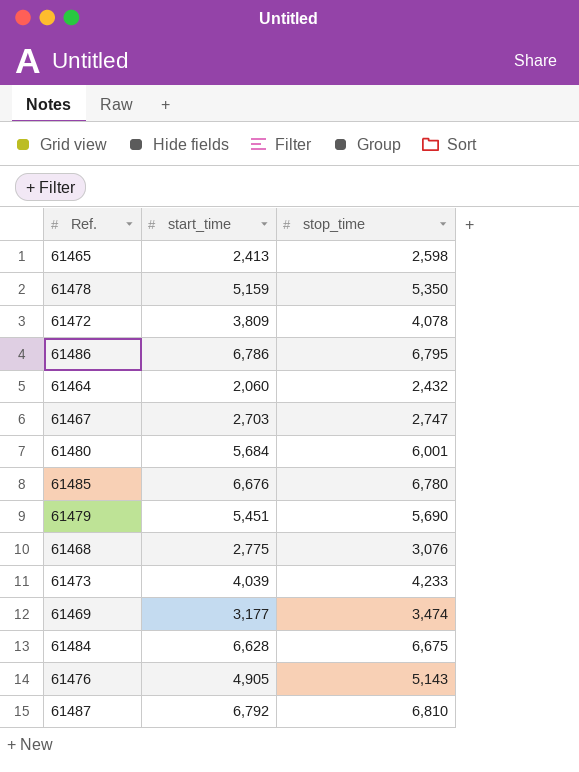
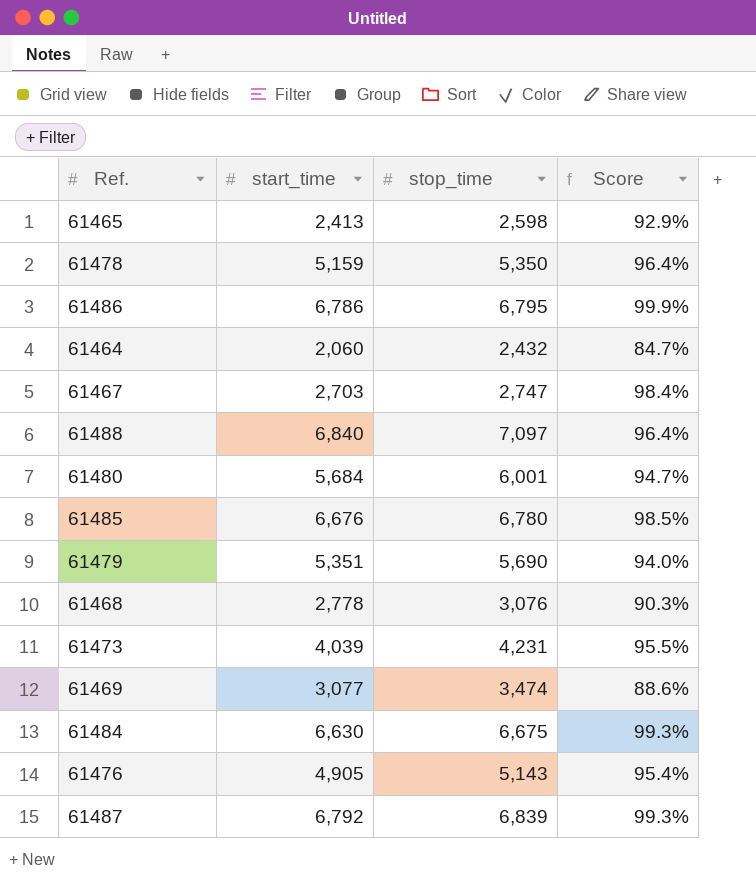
column Score | formula: none -> [start_time] / [stop_time]
row 61472: 3,809 | 4,078 -> none
row 61488: none -> 6,840 | 7,097 | 96.4%
61479 | start_time: 5,451 -> 5,351
61468 | start_time: 2,775 -> 2,778
61473 | stop_time: 4,233 -> 4,231
61469 | start_time: 3,177 -> 3,077
61484 | start_time: 6,628 -> 6,630
61487 | stop_time: 6,810 -> 6,839

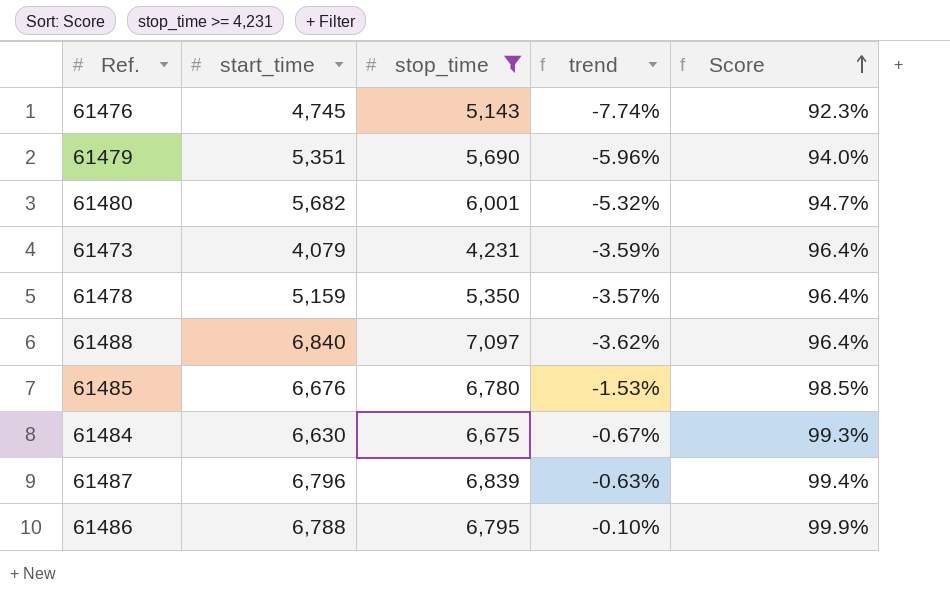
filter: none -> stop_time >= 4,231
row order: none -> Score ascending
column trend | formula: none -> ([start_time] - [stop_time]) / [stop_time]
61476 | start_time: 4,905 -> 4,745
61476 | Score: 95.4% -> 92.3%
61480 | start_time: 5,684 -> 5,682
61473 | start_time: 4,039 -> 4,079
61473 | Score: 95.5% -> 96.4%
61487 | start_time: 6,792 -> 6,796
61487 | Score: 99.3% -> 99.4%
61486 | start_time: 6,786 -> 6,788

